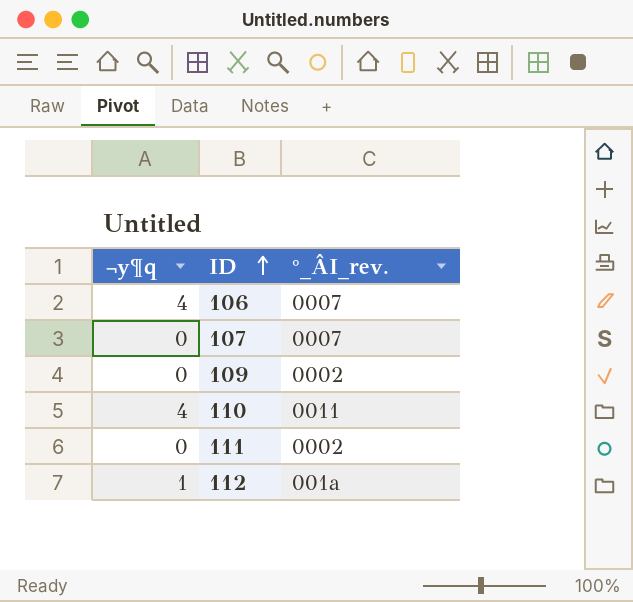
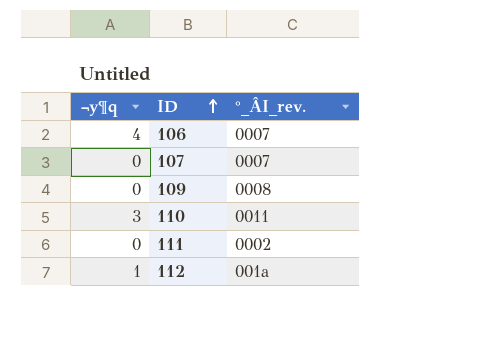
109 | °_ÂI_rev.: 0002 -> 0008
110 | ¬y¶q: 4 -> 3

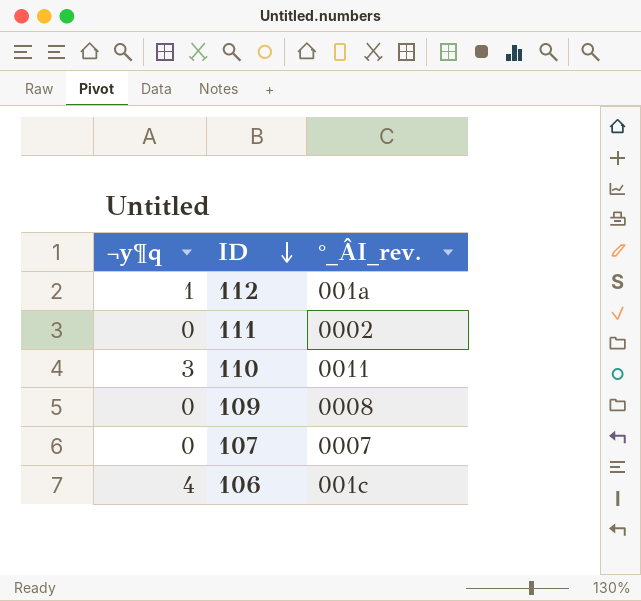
row order: ID ascending -> ID descending
106 | °_ÂI_rev.: 0007 -> 001c

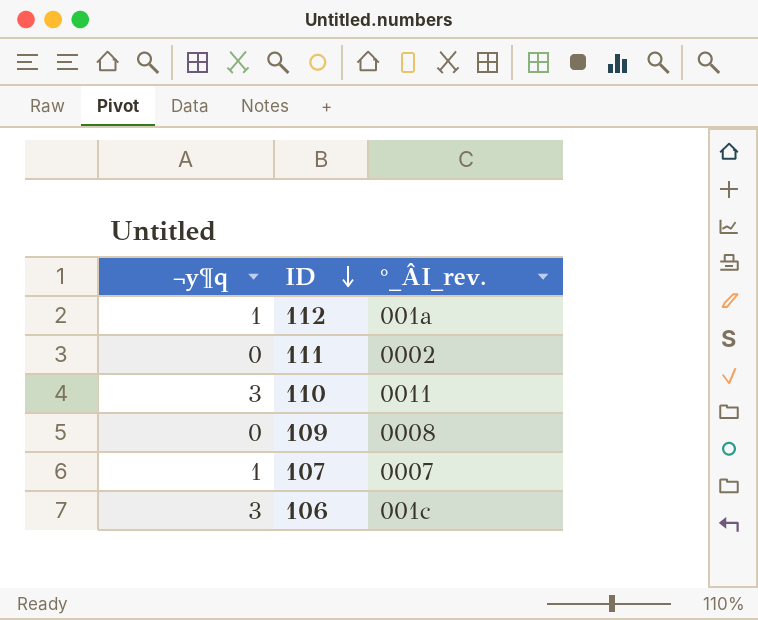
107 | ¬y¶q: 0 -> 1
106 | ¬y¶q: 4 -> 3

